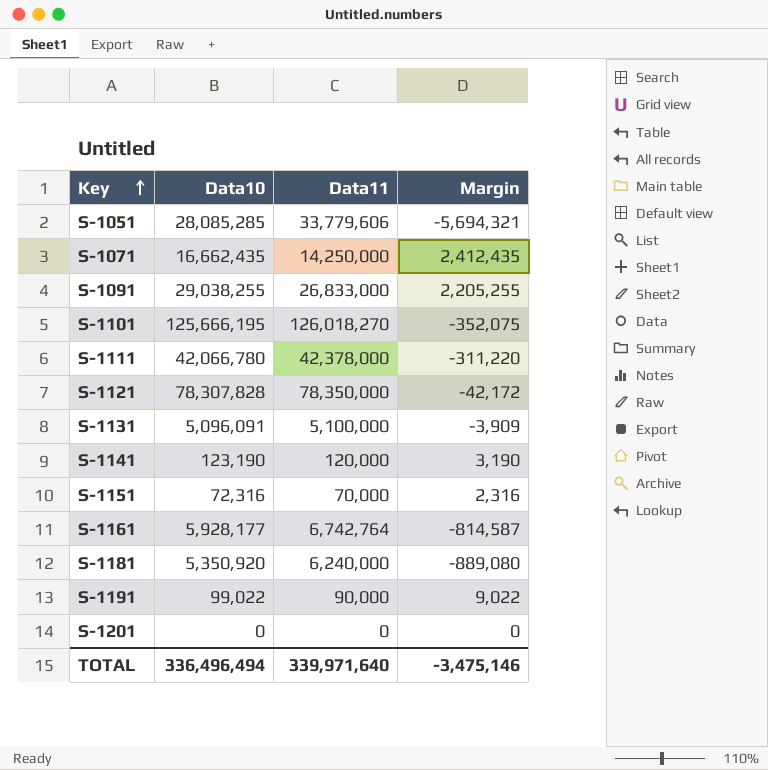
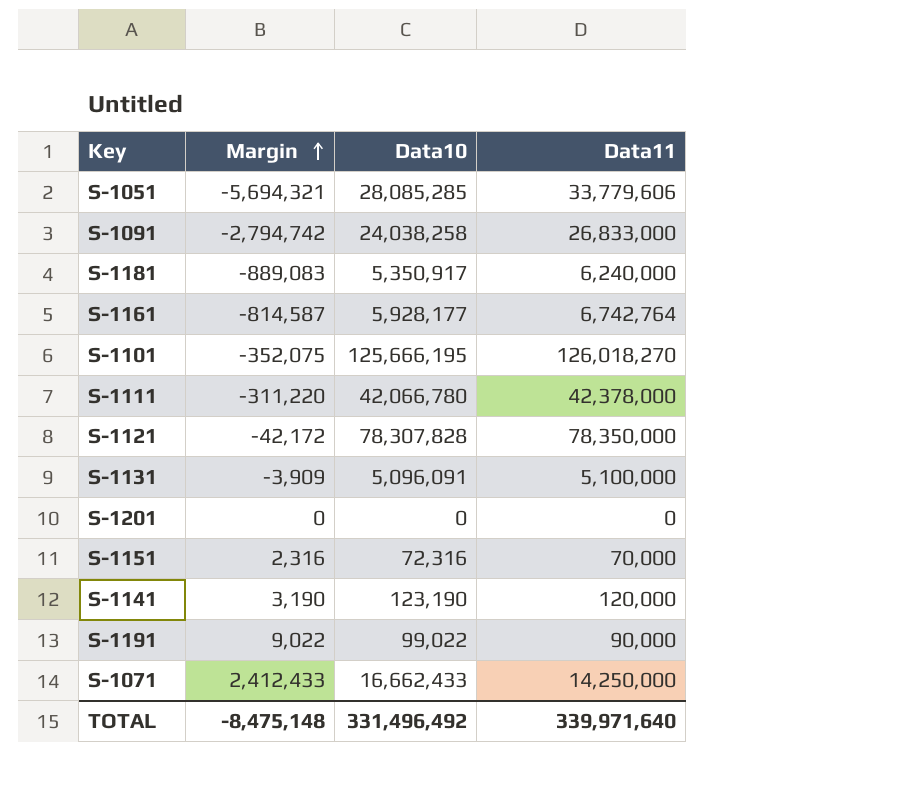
row order: Key ascending -> Margin ascending
column Margin | position: 4 -> 2
S-1091 | Margin: 2,205,255 -> -2,794,742
S-1091 | Data10: 29,038,255 -> 24,038,258
S-1181 | Margin: -889,080 -> -889,083
S-1181 | Data10: 5,350,920 -> 5,350,917
S-1071 | Margin: 2,412,435 -> 2,412,433
S-1071 | Data10: 16,662,435 -> 16,662,433
TOTAL | Margin: -3,475,146 -> -8,475,148
TOTAL | Data10: 336,496,494 -> 331,496,492

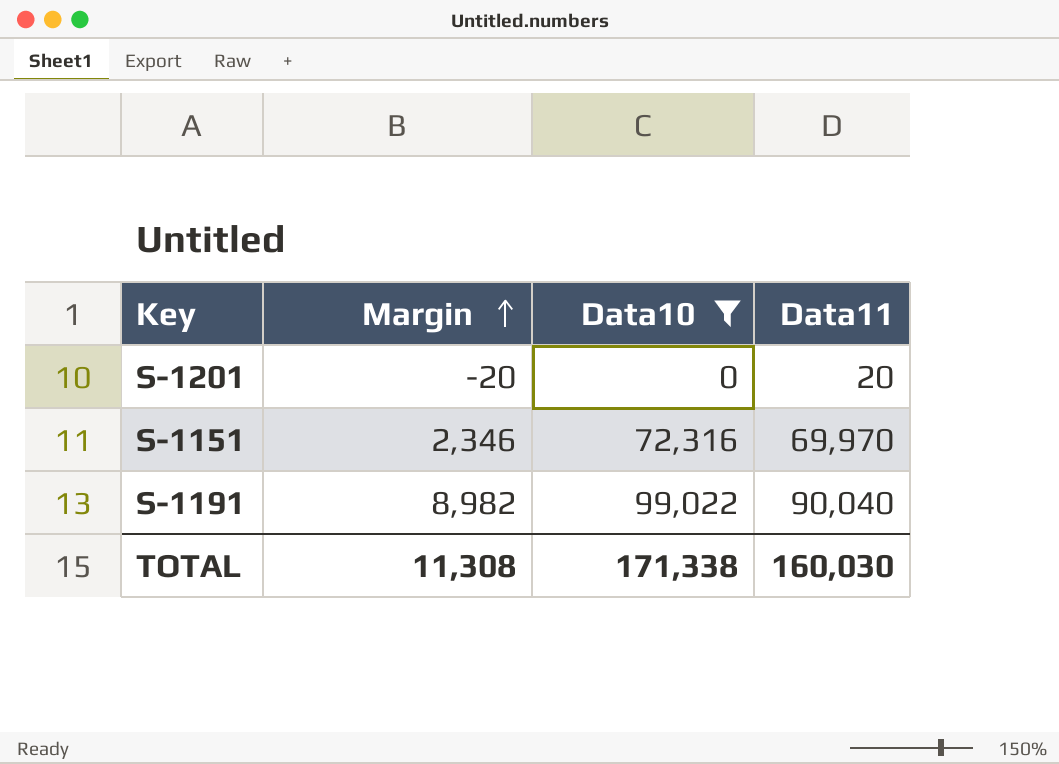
filter: none -> Data10 <= 99,022
S-1201 | Margin: 0 -> -20
S-1201 | Data11: 0 -> 20
S-1151 | Margin: 2,316 -> 2,346
S-1151 | Data11: 70,000 -> 69,970
S-1191 | Margin: 9,022 -> 8,982
S-1191 | Data11: 90,000 -> 90,040
TOTAL | Margin: -8,475,148 -> 11,308
TOTAL | Data10: 331,496,492 -> 171,338
TOTAL | Data11: 339,971,640 -> 160,030

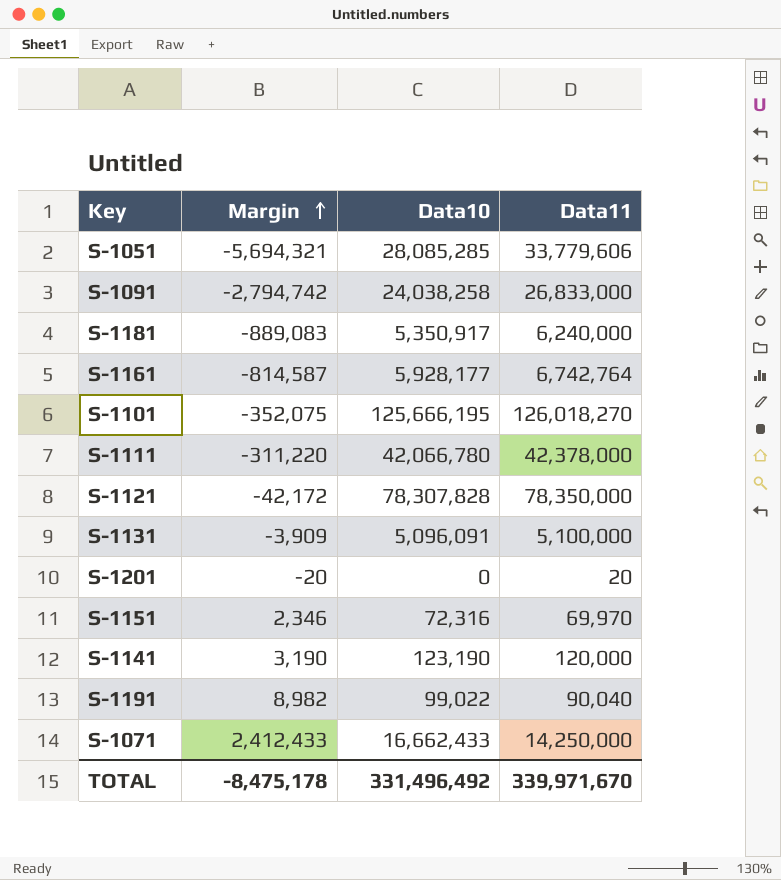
filter: Data10 <= 99,022 -> none
TOTAL | Margin: 11,308 -> -8,475,178
TOTAL | Data10: 171,338 -> 331,496,492
TOTAL | Data11: 160,030 -> 339,971,670

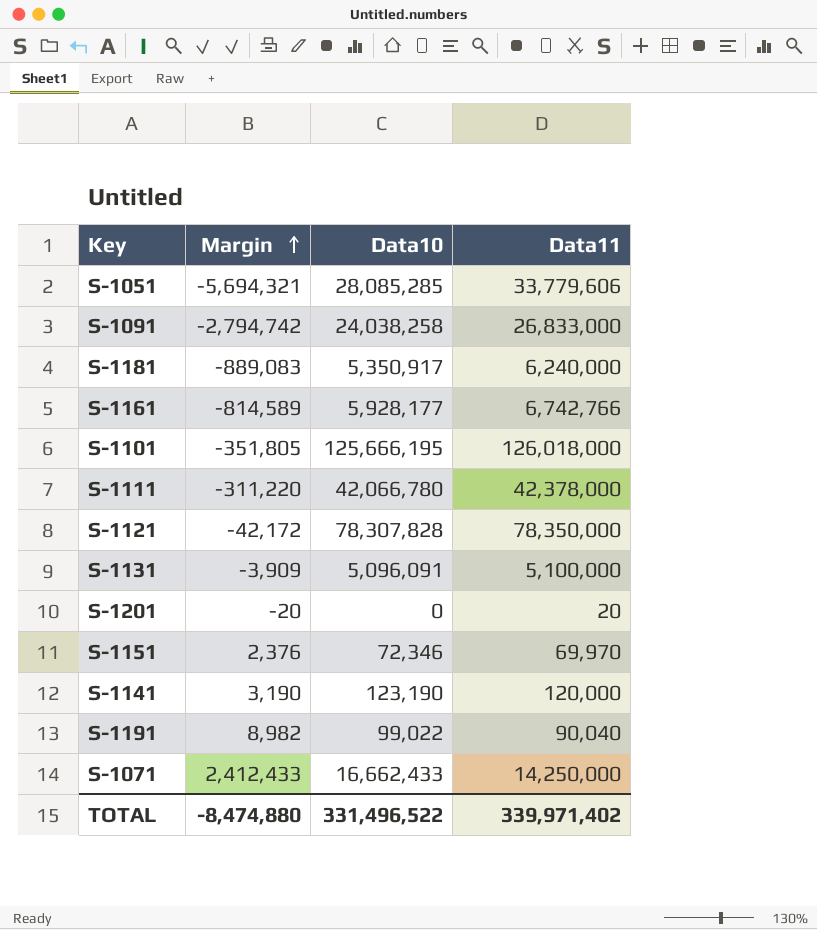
S-1161 | Margin: -814,587 -> -814,589
S-1161 | Data11: 6,742,764 -> 6,742,766
S-1101 | Margin: -352,075 -> -351,805
S-1101 | Data11: 126,018,270 -> 126,018,000
S-1151 | Margin: 2,346 -> 2,376
S-1151 | Data10: 72,316 -> 72,346
TOTAL | Margin: -8,475,178 -> -8,474,880
TOTAL | Data10: 331,496,492 -> 331,496,522
TOTAL | Data11: 339,971,670 -> 339,971,402

